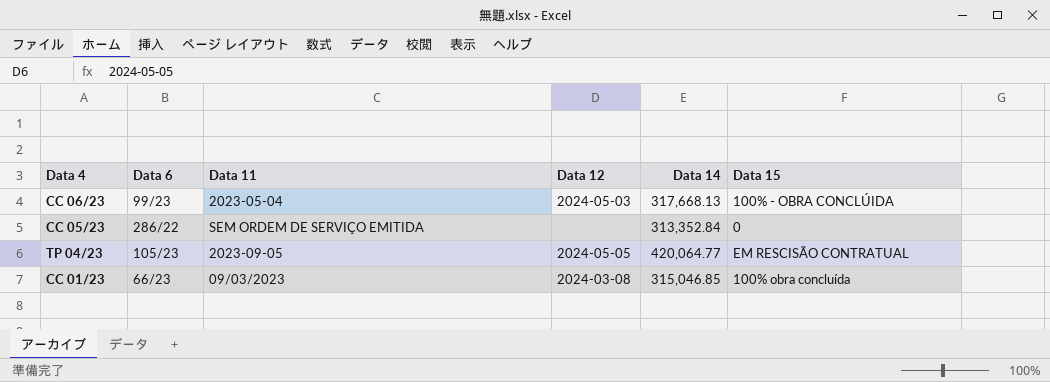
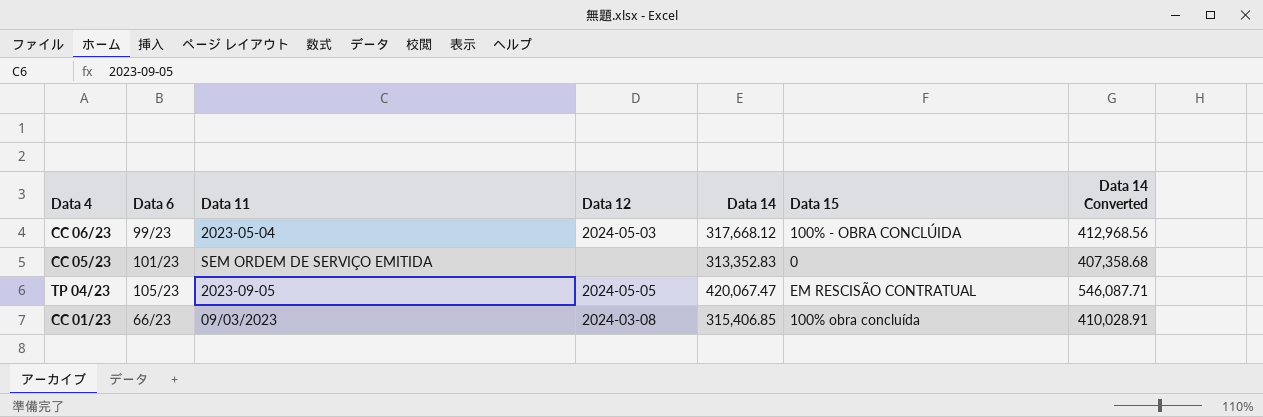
column Data 14 Converted | formula: none -> [Data 14] * 1.3
CC 06/23 | Data 14: 317,668.13 -> 317,668.12
CC 05/23 | Data 6: 286/22 -> 101/23
CC 05/23 | Data 14: 313,352.84 -> 313,352.83
TP 04/23 | Data 14: 420,064.77 -> 420,067.47
CC 01/23 | Data 14: 315,046.85 -> 315,406.85

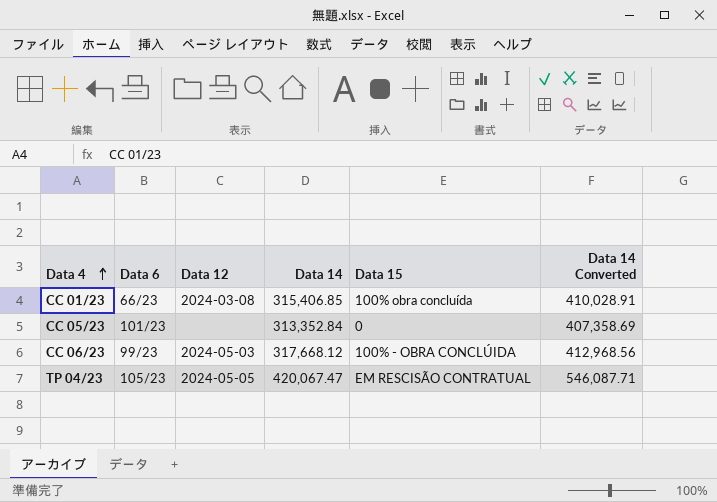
row order: none -> Data 4 ascending
column Data 11 | position: 3 -> none
CC 05/23 | Data 14: 313,352.83 -> 313,352.84
CC 05/23 | Data 14 Converted: 407,358.68 -> 407,358.69

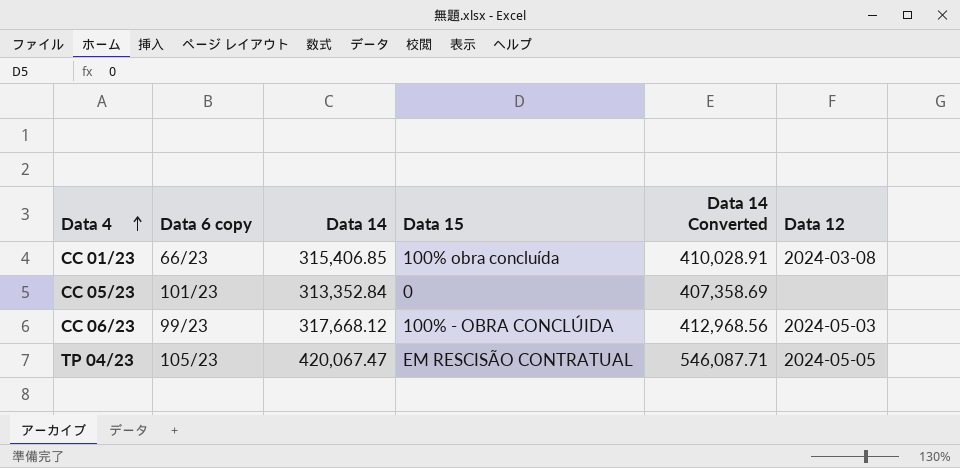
column name: Data 6 -> Data 6 copy
column Data 12 | position: 3 -> 6

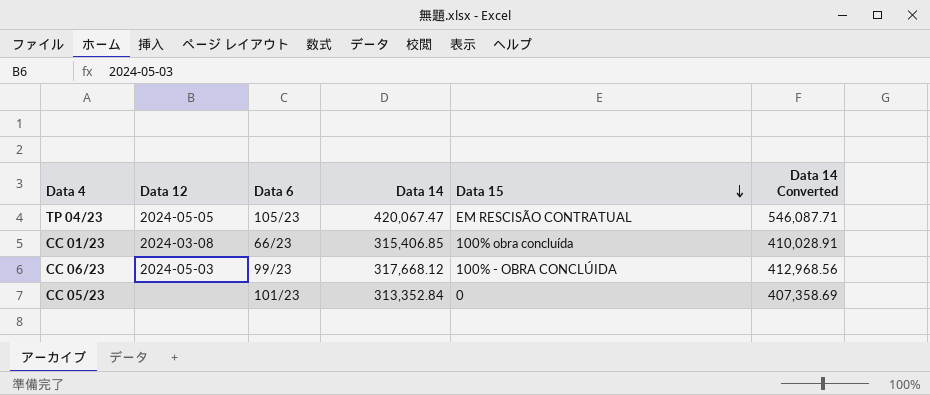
row order: Data 4 ascending -> Data 15 descending
column Data 12 | position: 6 -> 2
column name: Data 6 copy -> Data 6

